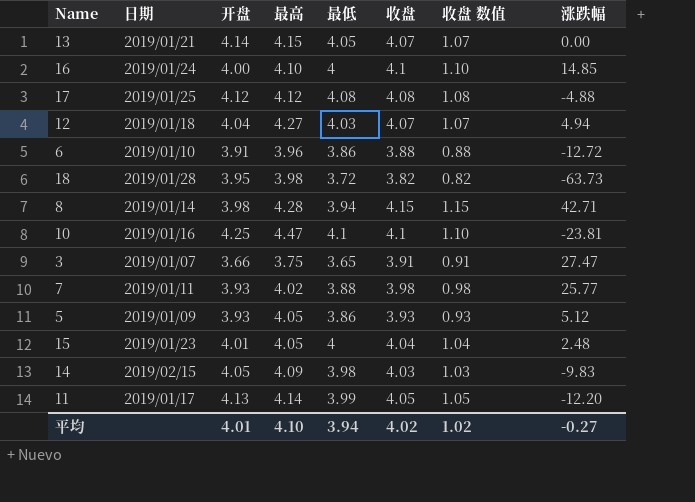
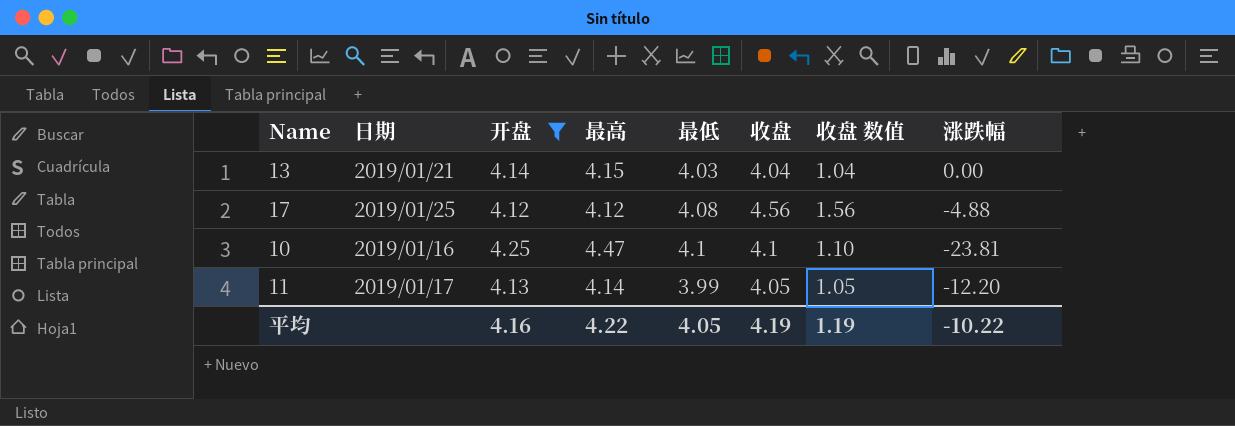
filter: none -> 开盘 >= 4.12
13 | 最低: 4.05 -> 4.03
13 | 收盘: 4.07 -> 4.04
13 | 收盘 数值: 1.07 -> 1.04
17 | 收盘: 4.08 -> 4.56
17 | 收盘 数值: 1.08 -> 1.56
平均 | 开盘: 4.01 -> 4.16
平均 | 最高: 4.10 -> 4.22
平均 | 最低: 3.94 -> 4.05
平均 | 收盘: 4.02 -> 4.19
平均 | 收盘 数值: 1.02 -> 1.19
平均 | 涨跌幅: -0.27 -> -10.22

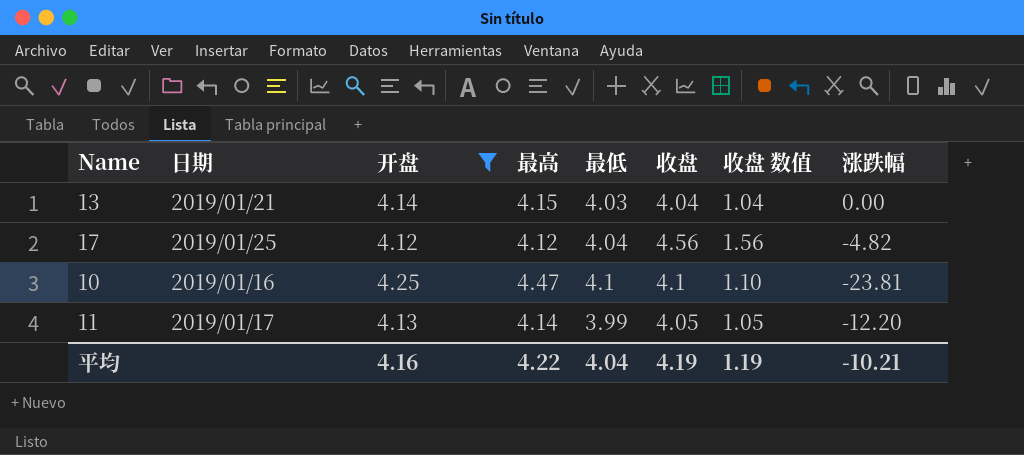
17 | 最低: 4.08 -> 4.04
17 | 涨跌幅: -4.88 -> -4.82
平均 | 最低: 4.05 -> 4.04
平均 | 涨跌幅: -10.22 -> -10.21

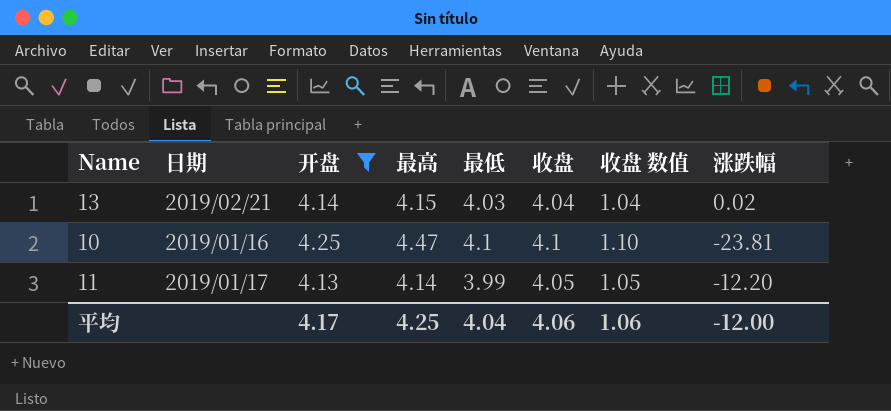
row 17: 2019/01/25 | 4.12 | 4.12 | 4.04 | 4.56 | 1.56 | -4.82 -> none
13 | 日期: 2019/01/21 -> 2019/02/21
13 | 涨跌幅: 0.00 -> 0.02
平均 | 开盘: 4.16 -> 4.17
平均 | 最高: 4.22 -> 4.25
平均 | 收盘: 4.19 -> 4.06
平均 | 收盘 数值: 1.19 -> 1.06
平均 | 涨跌幅: -10.21 -> -12.00

